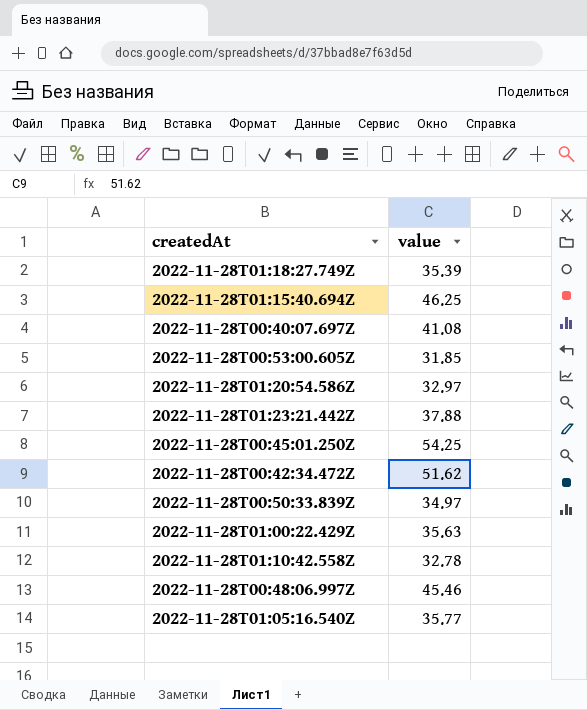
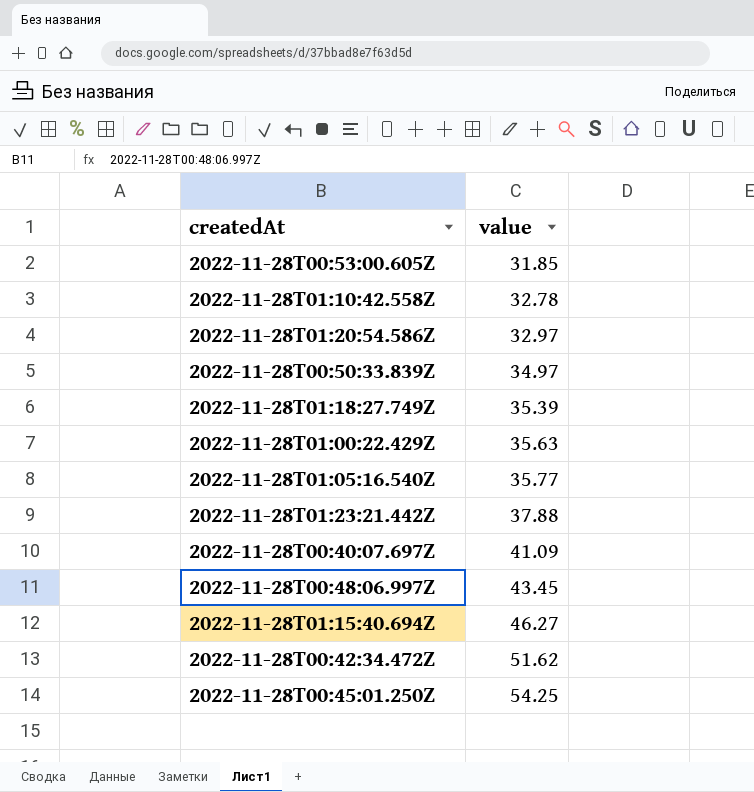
row order: none -> value ascending
2022-11-28T00:40:07.697Z | value: 41.08 -> 41.09
2022-11-28T00:48:06.997Z | value: 45.46 -> 43.45
2022-11-28T01:15:40.694Z | value: 46.25 -> 46.27

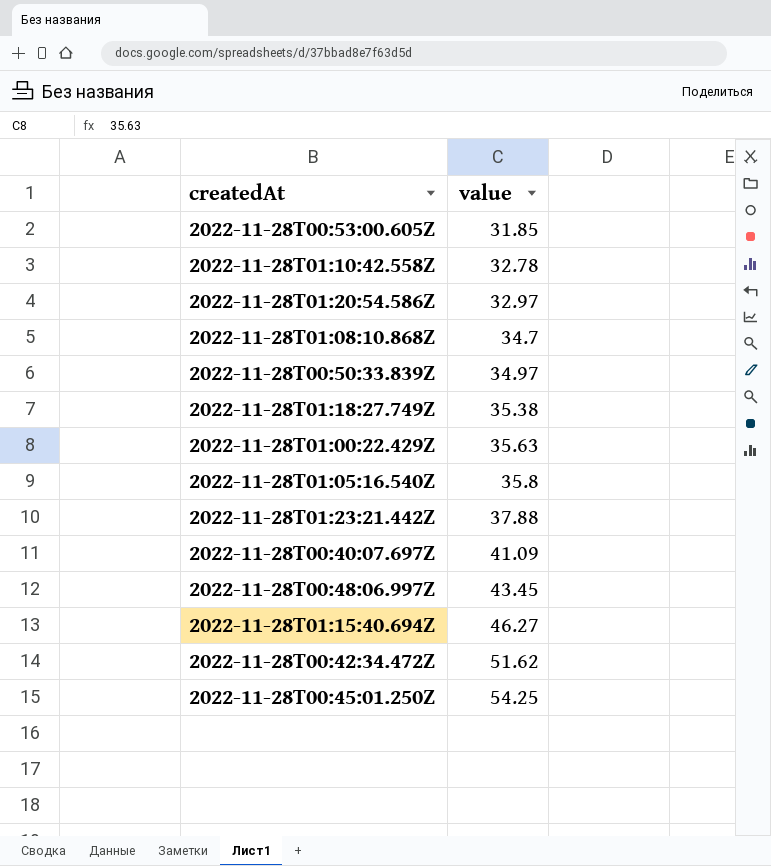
row 2022-11-28T01:08:10.868Z: none -> 34.7
2022-11-28T01:18:27.749Z | value: 35.39 -> 35.38
2022-11-28T01:05:16.540Z | value: 35.77 -> 35.8

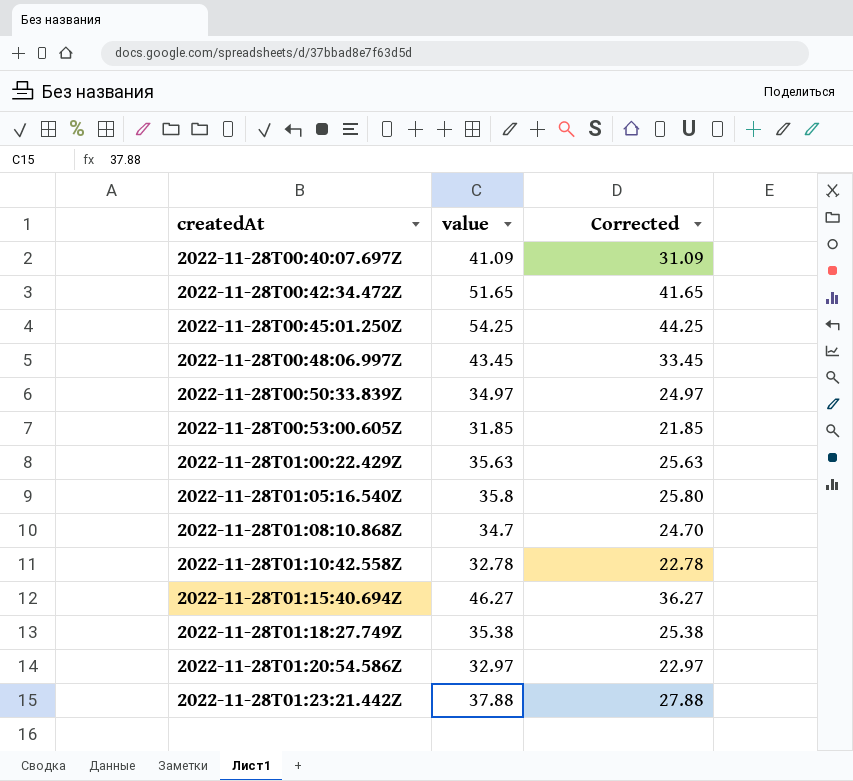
row order: value ascending -> createdAt ascending
column Corrected | formula: none -> [value] - 10
2022-11-28T00:42:34.472Z | value: 51.62 -> 51.65

